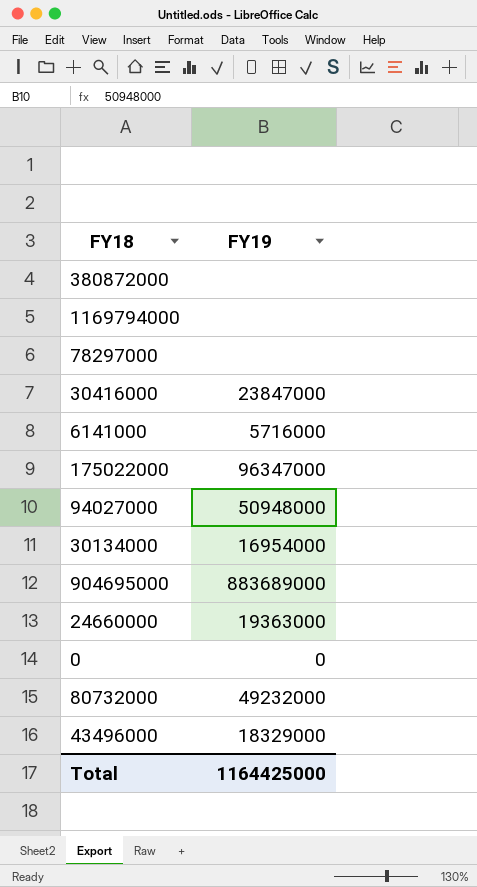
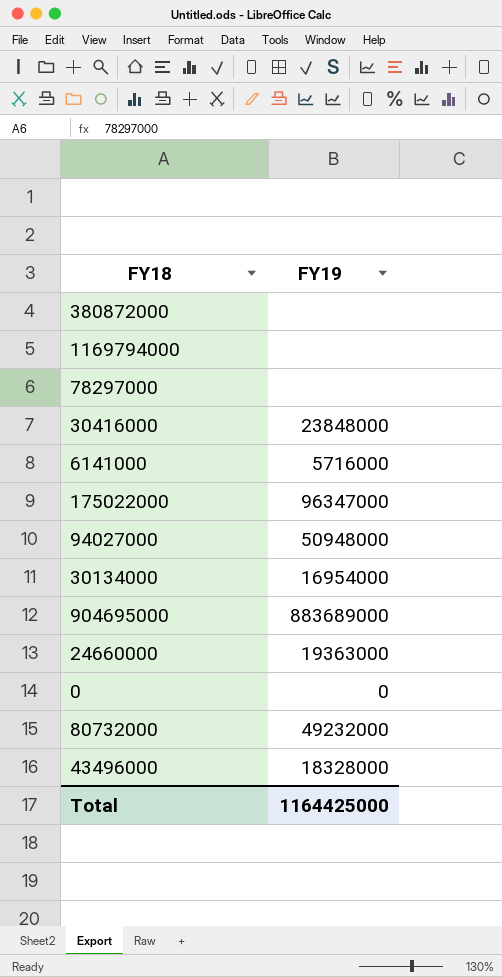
30416000 | FY19: 23847000 -> 23848000
43496000 | FY19: 18329000 -> 18328000

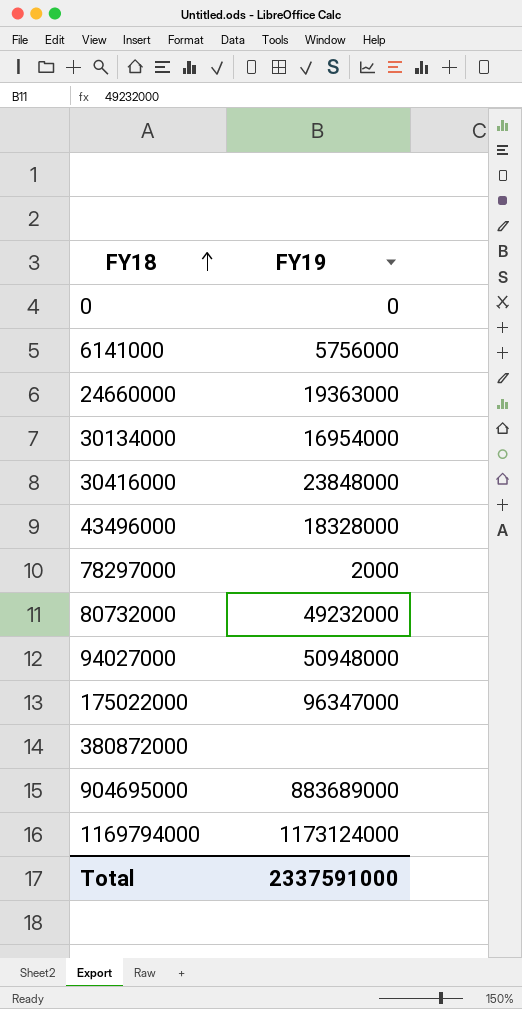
row order: none -> FY18 ascending
6141000 | FY19: 5716000 -> 5756000
78297000 | FY19: none -> 2000
1169794000 | FY19: none -> 1173124000
Total | FY19: 1164425000 -> 2337591000

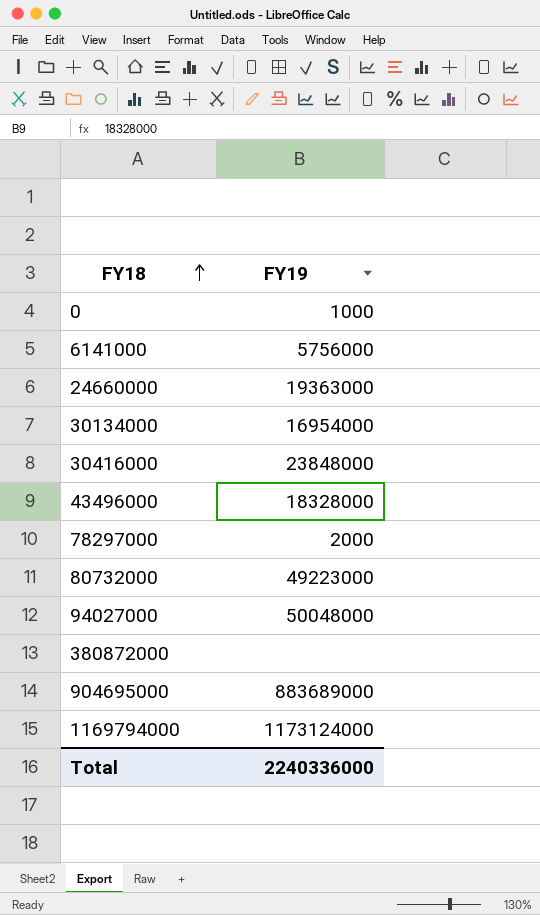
row 175022000: 96347000 -> none
0 | FY19: 0 -> 1000
80732000 | FY19: 49232000 -> 49223000
94027000 | FY19: 50948000 -> 50048000
Total | FY19: 2337591000 -> 2240336000

